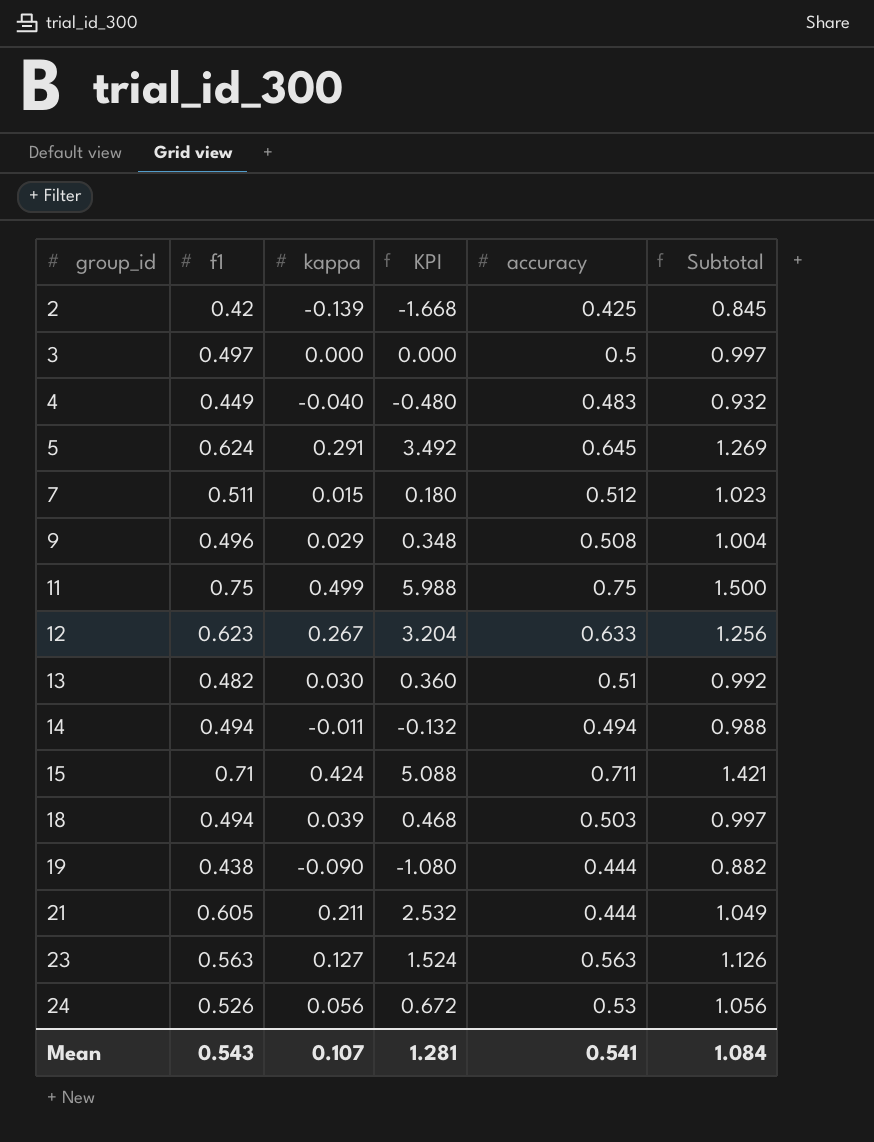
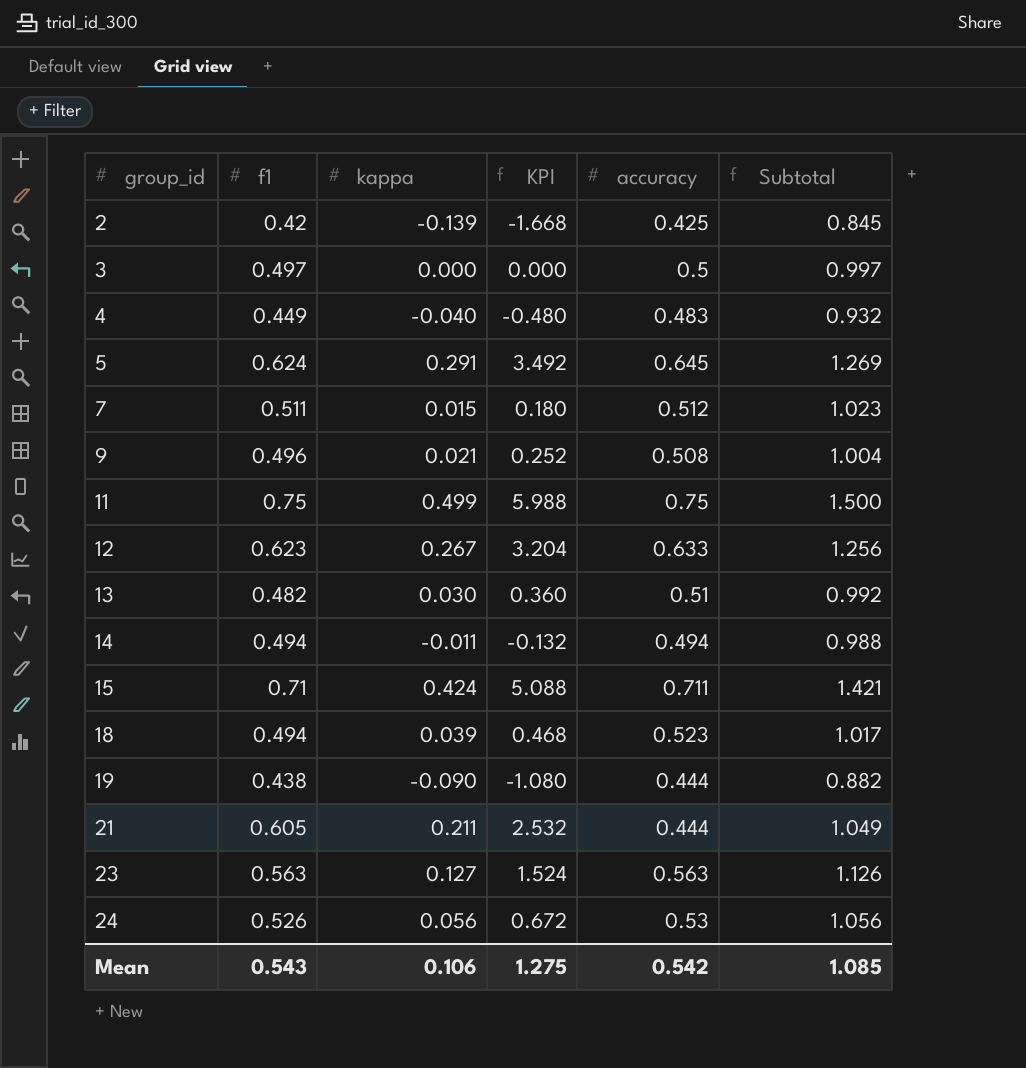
9 | kappa: 0.029 -> 0.021
9 | KPI: 0.348 -> 0.252
18 | accuracy: 0.503 -> 0.523
18 | Subtotal: 0.997 -> 1.017
Mean | kappa: 0.107 -> 0.106
Mean | KPI: 1.281 -> 1.275
Mean | accuracy: 0.541 -> 0.542
Mean | Subtotal: 1.084 -> 1.085

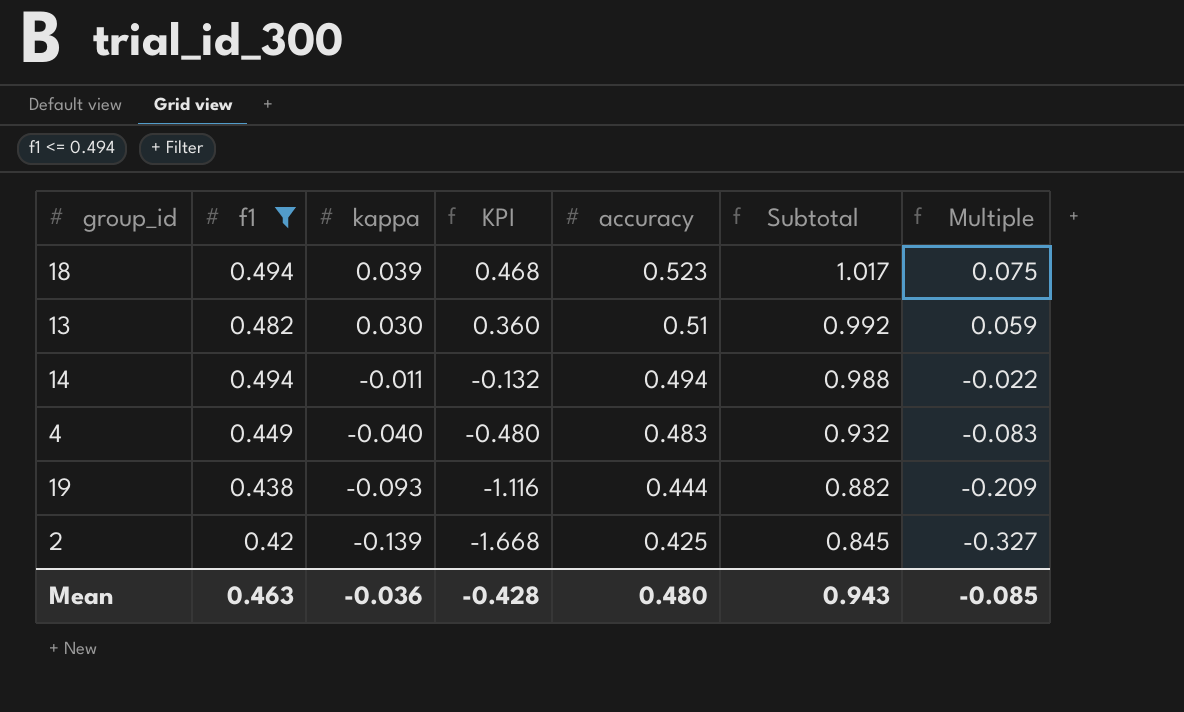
filter: none -> f1 <= 0.494
row order: group_id ascending -> kappa descending
column Multiple | formula: none -> [kappa] / [accuracy]
19 | kappa: -0.090 -> -0.093
19 | KPI: -1.080 -> -1.116
Mean | f1: 0.543 -> 0.463
Mean | kappa: 0.106 -> -0.036
Mean | KPI: 1.275 -> -0.428
Mean | accuracy: 0.542 -> 0.480
Mean | Subtotal: 1.085 -> 0.943

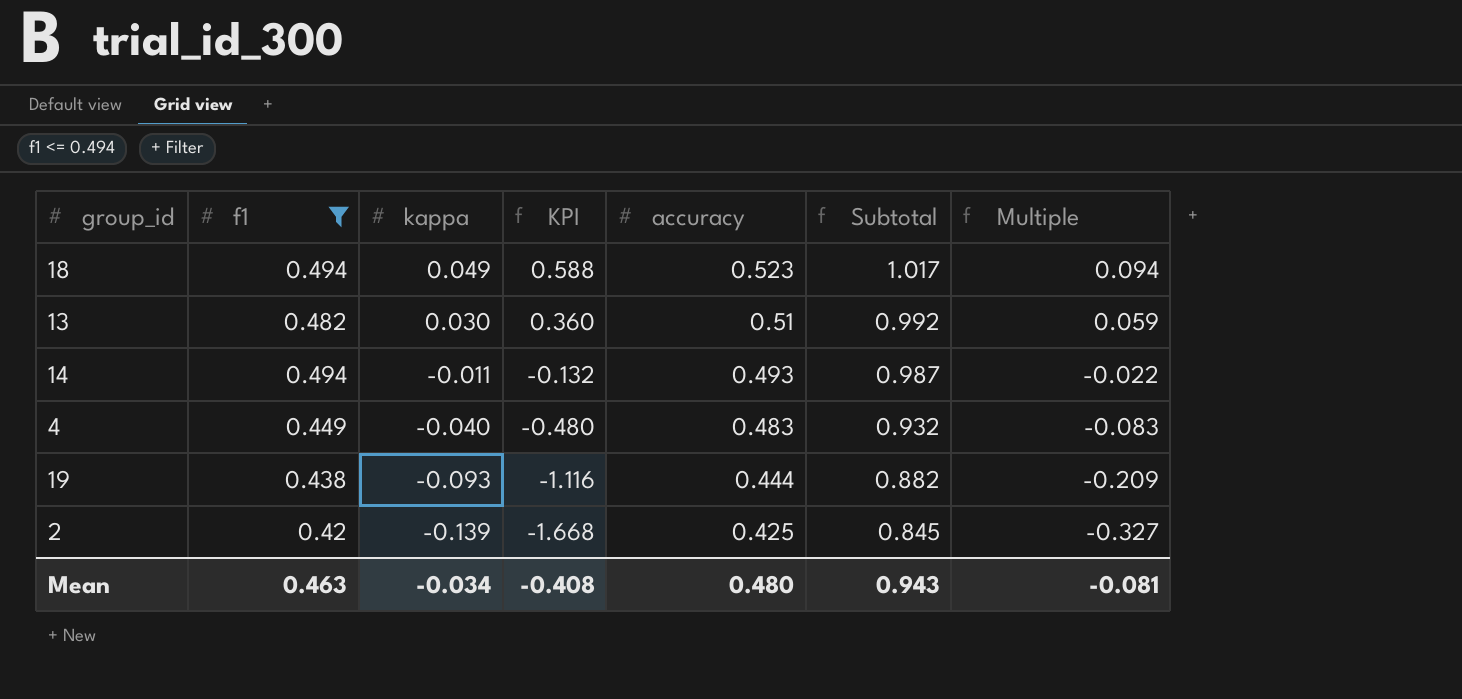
18 | kappa: 0.039 -> 0.049
18 | KPI: 0.468 -> 0.588
18 | Multiple: 0.075 -> 0.094
14 | accuracy: 0.494 -> 0.493
14 | Subtotal: 0.988 -> 0.987
Mean | kappa: -0.036 -> -0.034
Mean | KPI: -0.428 -> -0.408
Mean | Multiple: -0.085 -> -0.081

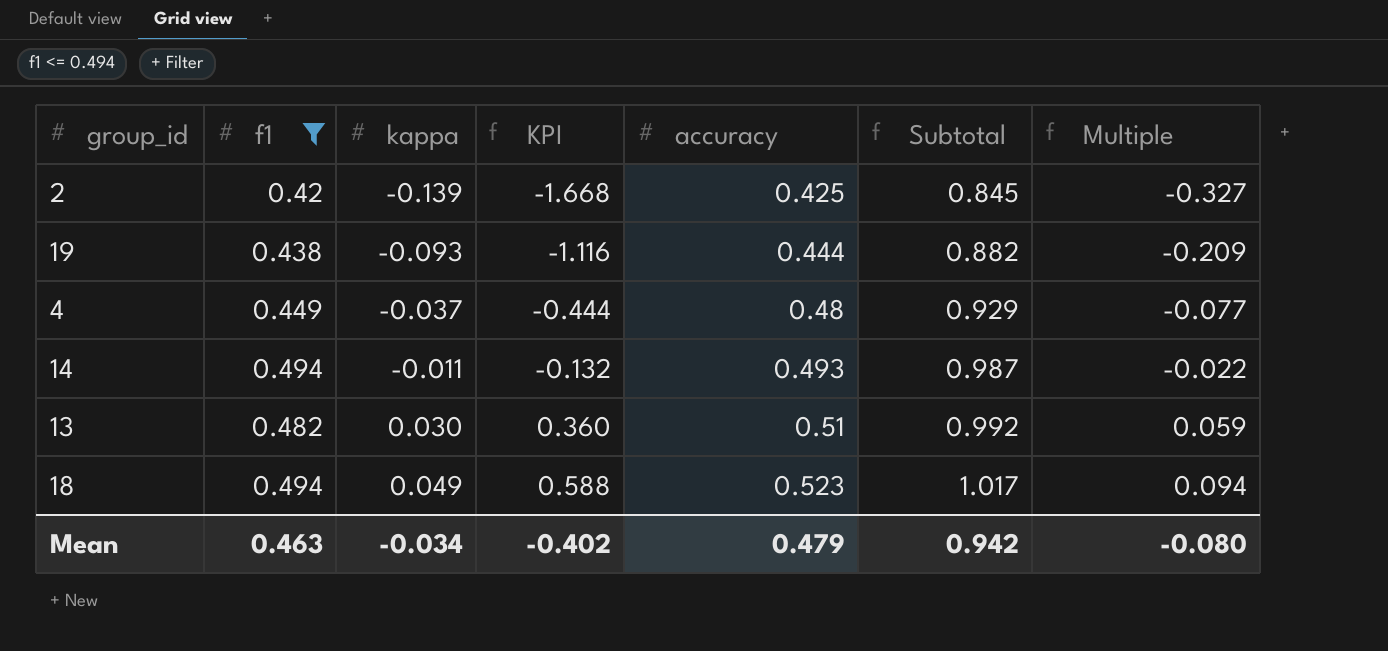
row order: kappa descending -> kappa ascending
4 | kappa: -0.040 -> -0.037
4 | KPI: -0.480 -> -0.444
4 | accuracy: 0.483 -> 0.48
4 | Subtotal: 0.932 -> 0.929
4 | Multiple: -0.083 -> -0.077
Mean | KPI: -0.408 -> -0.402
Mean | accuracy: 0.480 -> 0.479
Mean | Subtotal: 0.943 -> 0.942
Mean | Multiple: -0.081 -> -0.080

